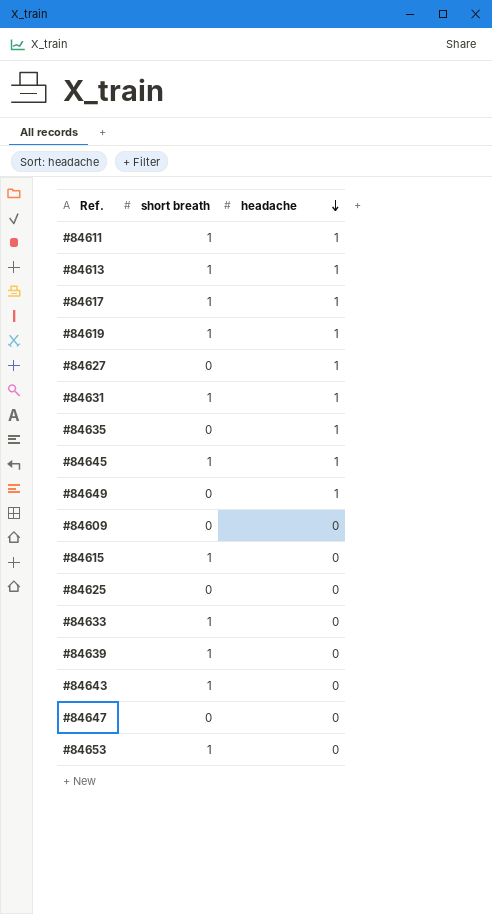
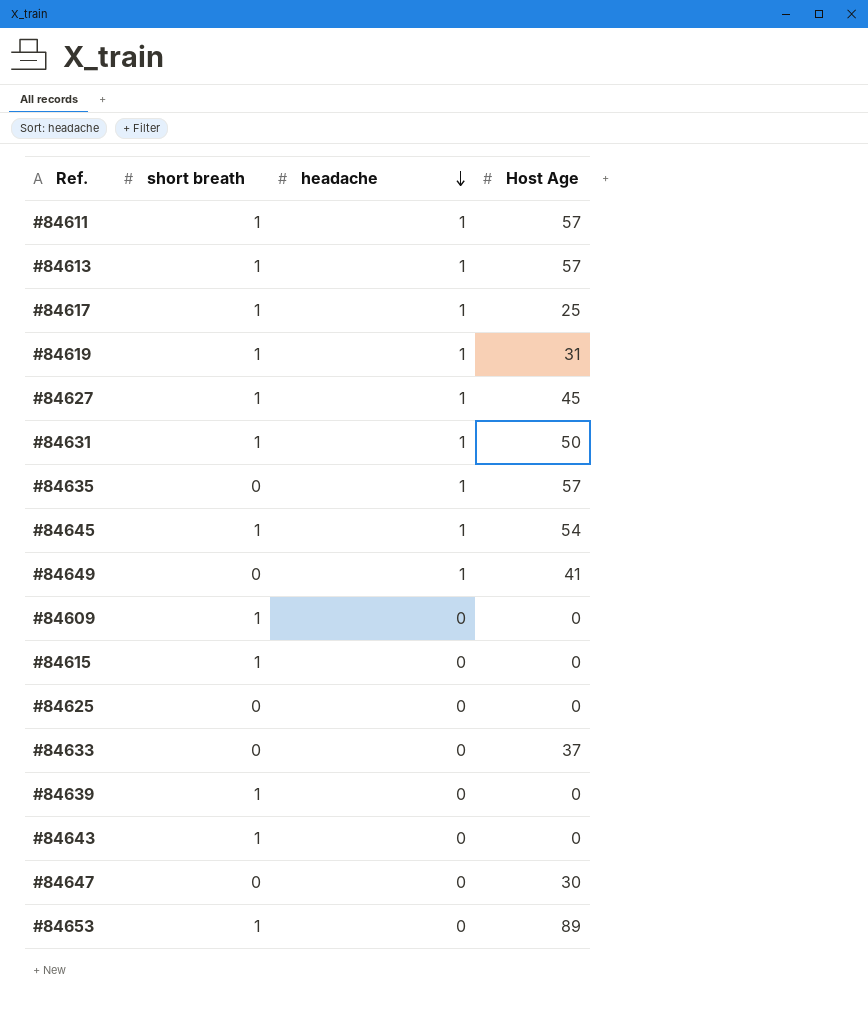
column Host Age | position: none -> 4
#84627 | short breath: 0 -> 1
#84609 | short breath: 0 -> 1
#84633 | short breath: 1 -> 0

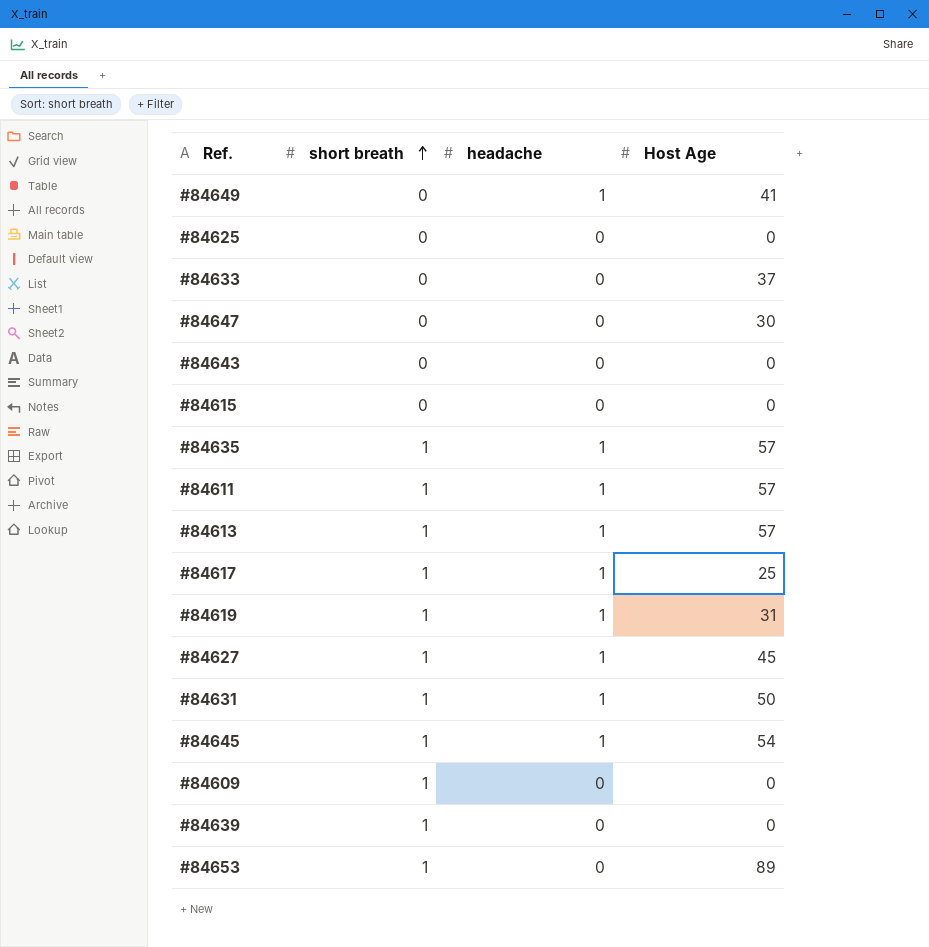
row order: headache descending -> short breath ascending
#84643 | short breath: 1 -> 0
#84615 | short breath: 1 -> 0
#84635 | short breath: 0 -> 1

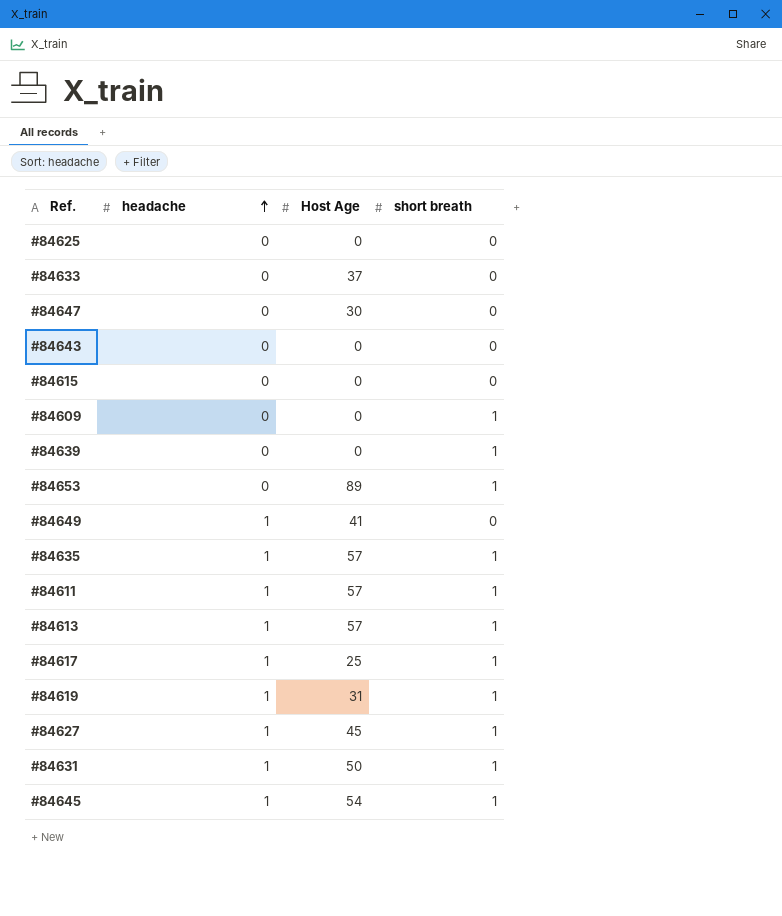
row order: short breath ascending -> headache ascending
column short breath | position: 2 -> 4

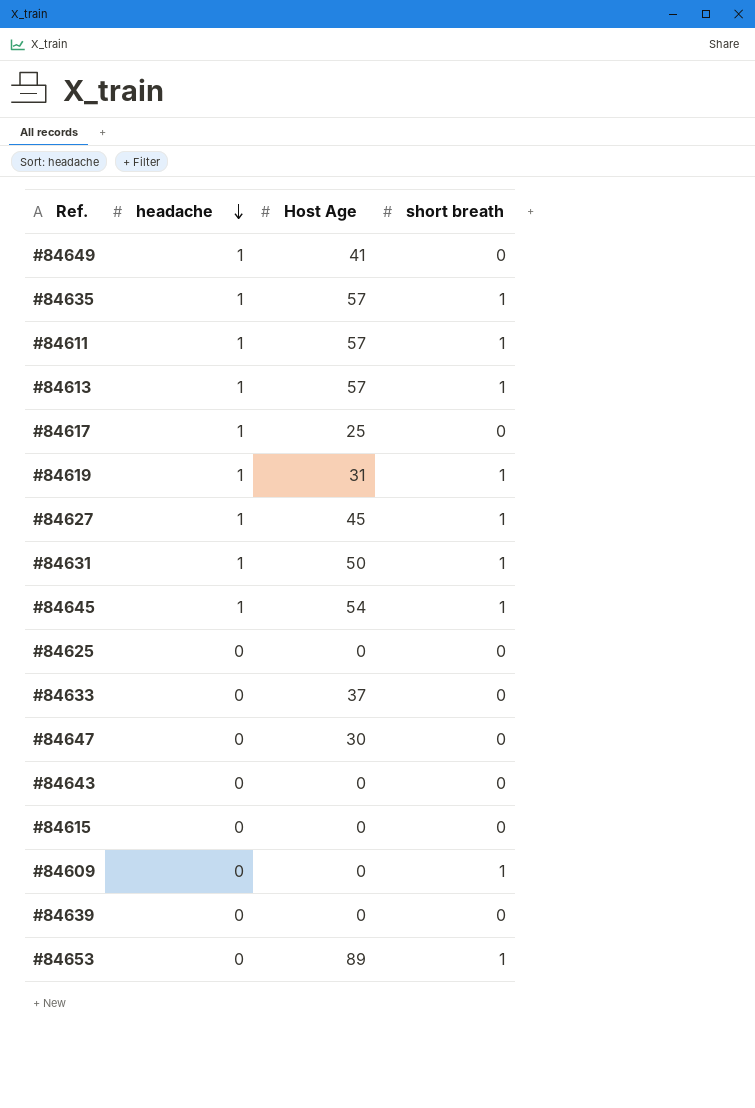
row order: headache ascending -> headache descending
#84617 | short breath: 1 -> 0
#84639 | short breath: 1 -> 0

